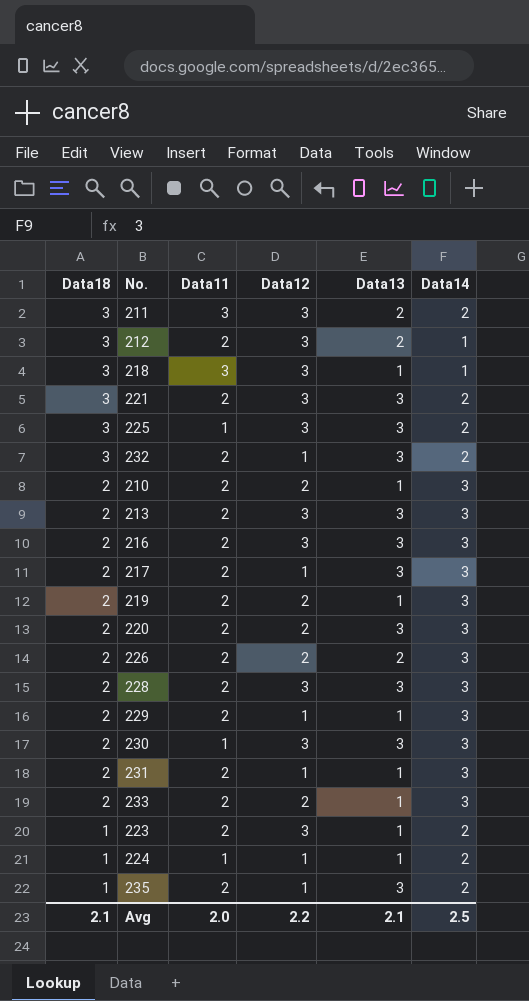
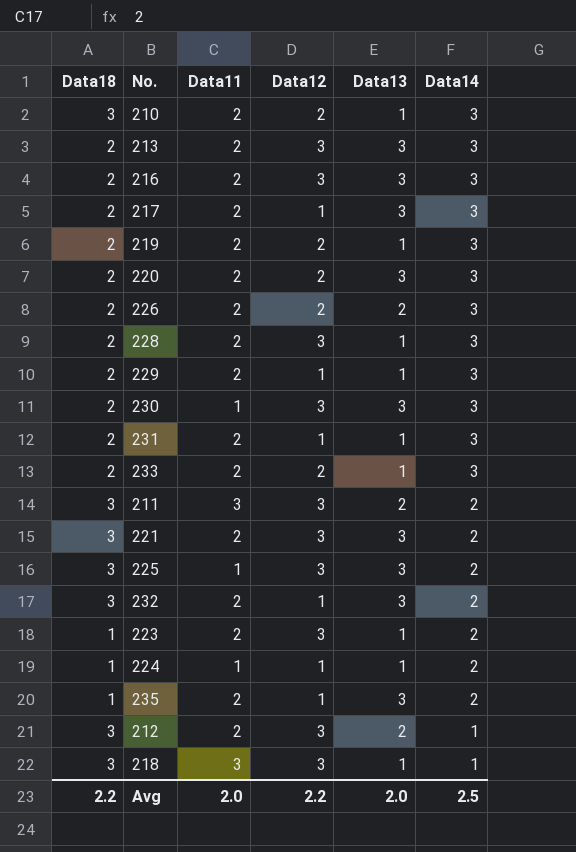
row order: Data18 descending -> Data14 descending
210 | Data18: 2 -> 3
228 | Data13: 3 -> 1
Avg | Data18: 2.1 -> 2.2
Avg | Data13: 2.1 -> 2.0

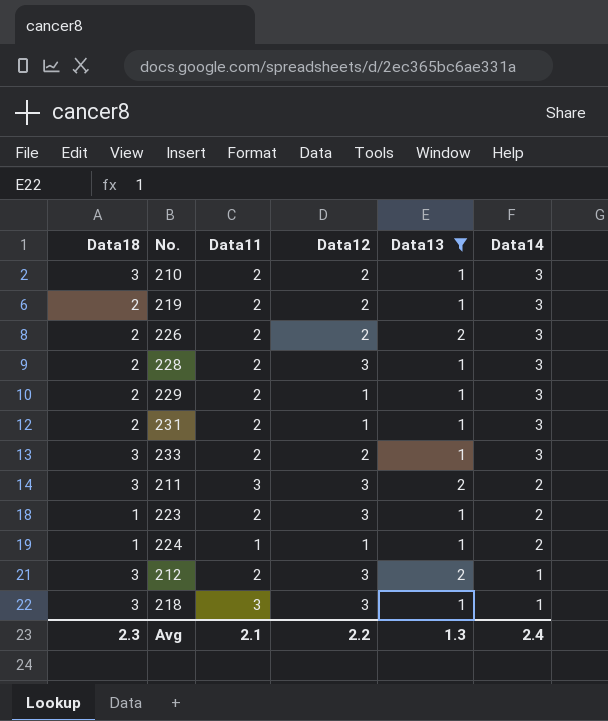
filter: none -> Data13 != 3
233 | Data18: 2 -> 3
Avg | Data18: 2.2 -> 2.3
Avg | Data11: 2.0 -> 2.1
Avg | Data13: 2.0 -> 1.3
Avg | Data14: 2.5 -> 2.4

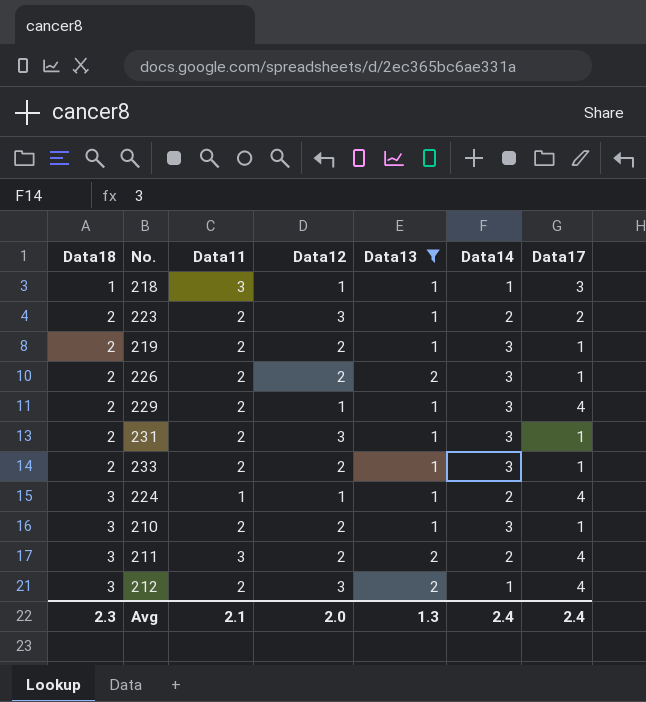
row order: Data14 descending -> Data18 ascending
column Data17 | position: none -> 7
row 228: 2 | 2 | 3 | 1 | 3 -> none
218 | Data18: 3 -> 1
218 | Data12: 3 -> 1
223 | Data18: 1 -> 2
231 | Data12: 1 -> 3
233 | Data18: 3 -> 2
224 | Data18: 1 -> 3
211 | Data12: 3 -> 2
Avg | Data12: 2.2 -> 2.0

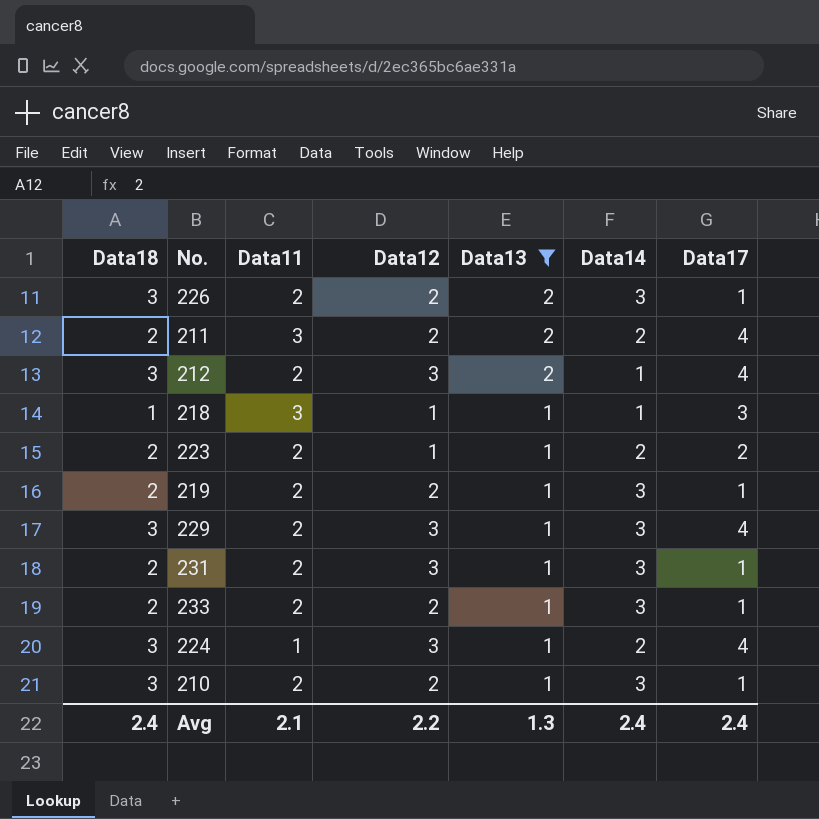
row order: Data18 ascending -> Data13 descending
226 | Data18: 2 -> 3
211 | Data18: 3 -> 2
223 | Data12: 3 -> 1
229 | Data18: 2 -> 3
229 | Data12: 1 -> 3
224 | Data12: 1 -> 3
Avg | Data18: 2.3 -> 2.4
Avg | Data12: 2.0 -> 2.2

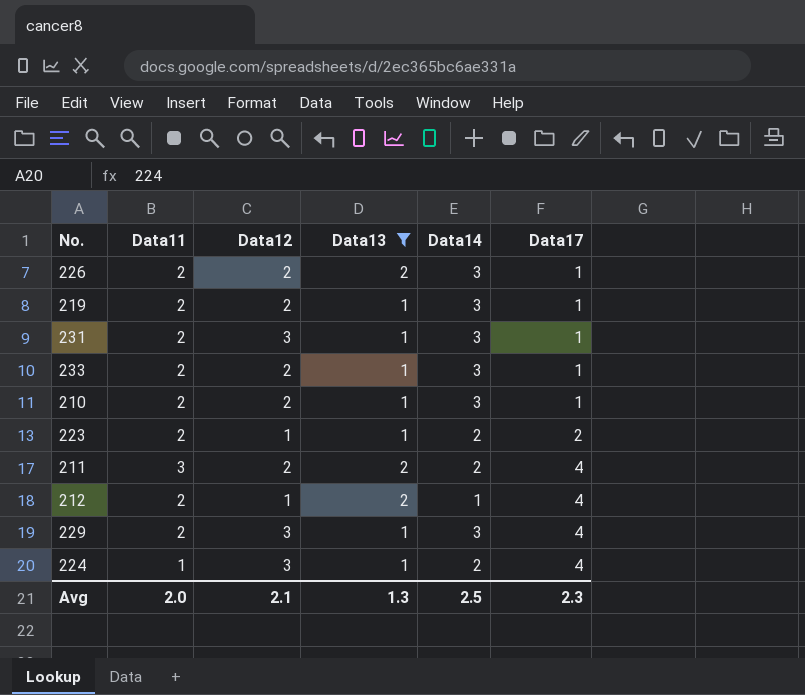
row order: Data13 descending -> Data17 ascending
column Data18 | position: 1 -> none
row 218: 1 | 3 | 1 | 1 | 1 | 3 -> none
212 | Data12: 3 -> 1
Avg | Data11: 2.1 -> 2.0
Avg | Data12: 2.2 -> 2.1
Avg | Data14: 2.4 -> 2.5
Avg | Data17: 2.4 -> 2.3

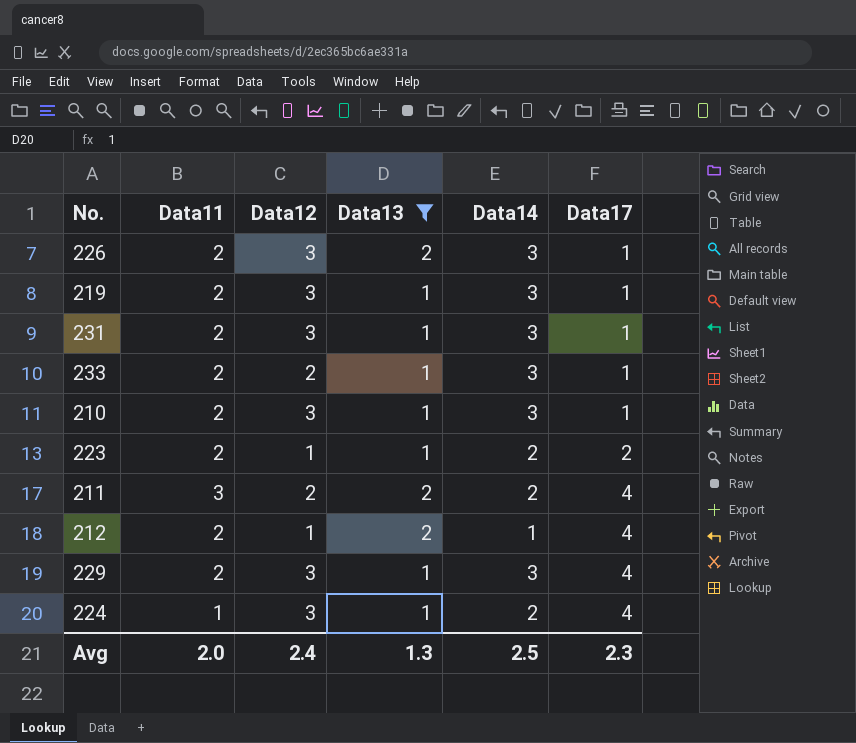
226 | Data12: 2 -> 3
219 | Data12: 2 -> 3
210 | Data12: 2 -> 3
Avg | Data12: 2.1 -> 2.4

